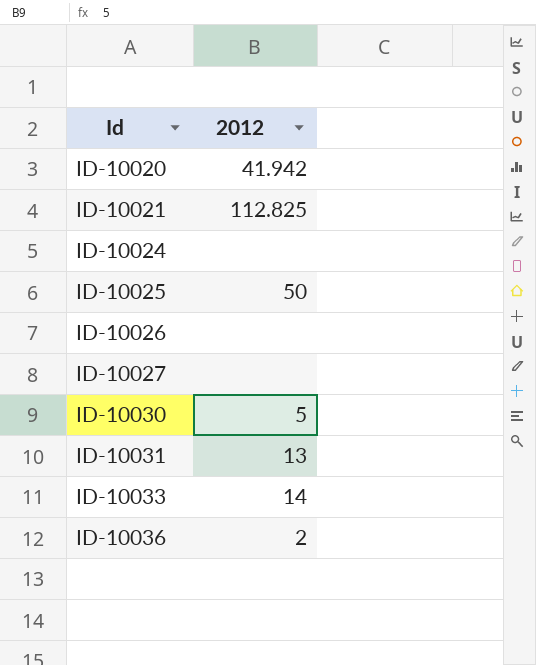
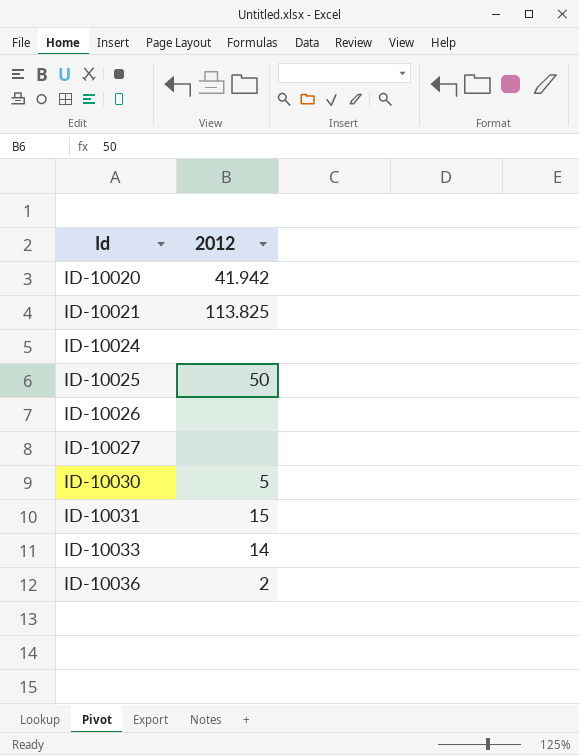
ID-10021 | 2012: 112.825 -> 113.825
ID-10031 | 2012: 13 -> 15

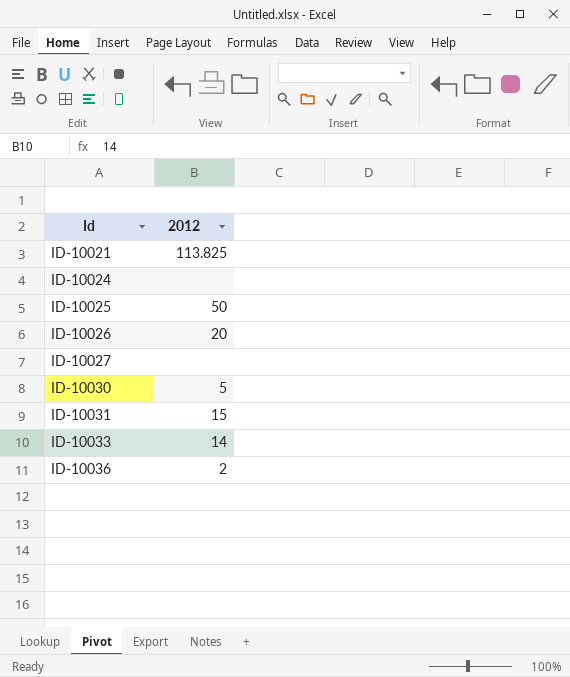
row ID-10020: 41.942 -> none
ID-10026 | 2012: none -> 20

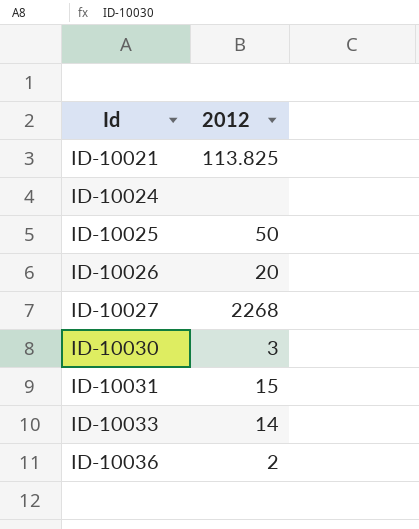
ID-10027 | 2012: none -> 2268
ID-10030 | 2012: 5 -> 3

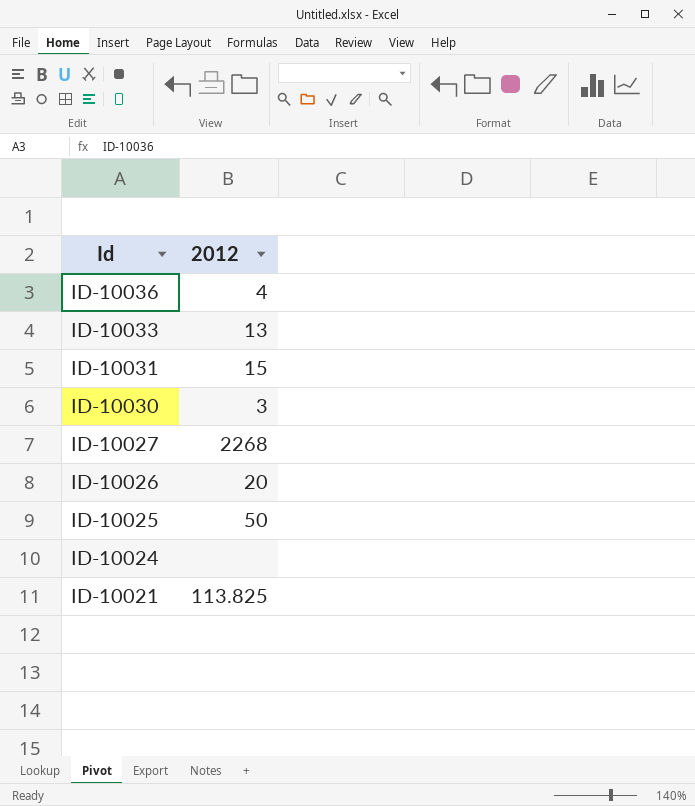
row order: Id ascending -> Id descending
ID-10036 | 2012: 2 -> 4
ID-10033 | 2012: 14 -> 13

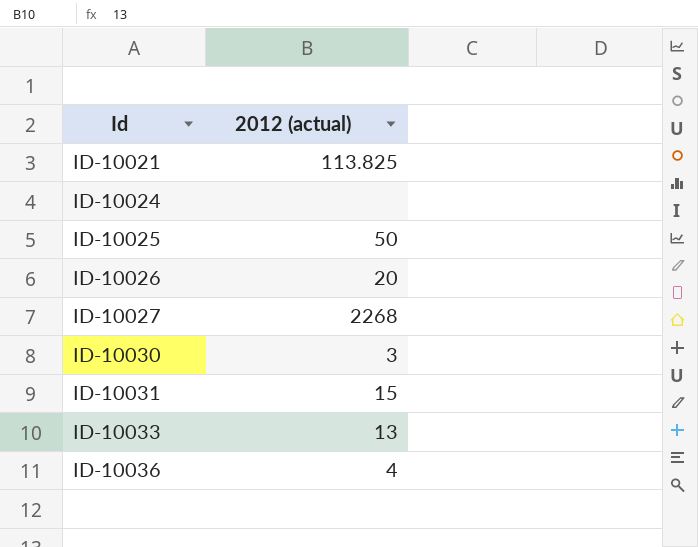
row order: Id descending -> Id ascending
column name: 2012 -> 2012 (actual)

